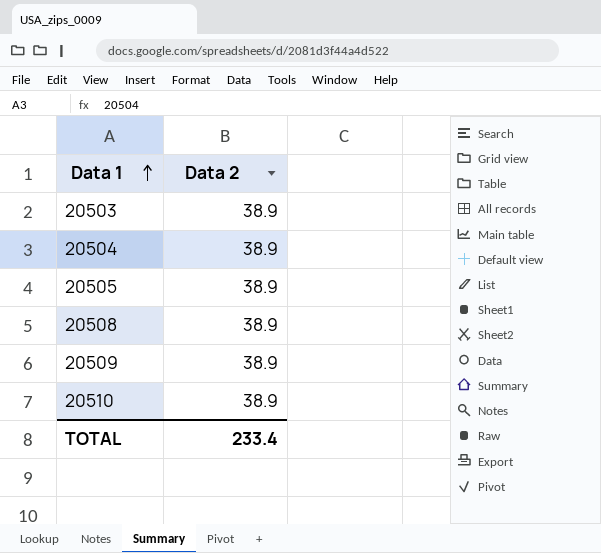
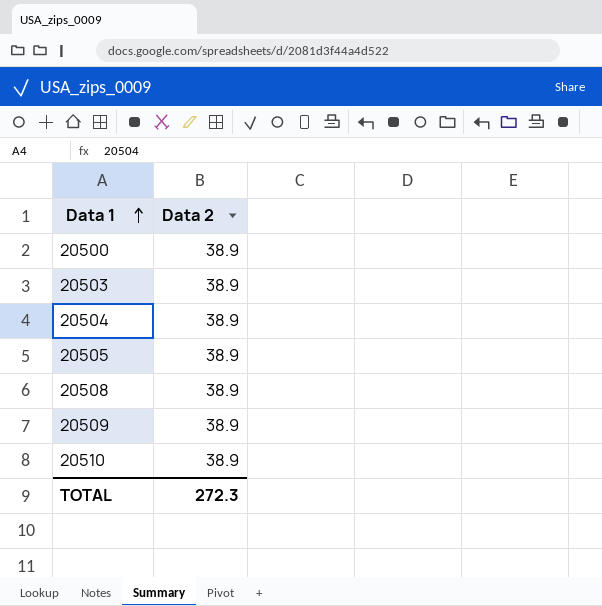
row 20500: none -> 38.9
TOTAL | Data 2: 233.4 -> 272.3

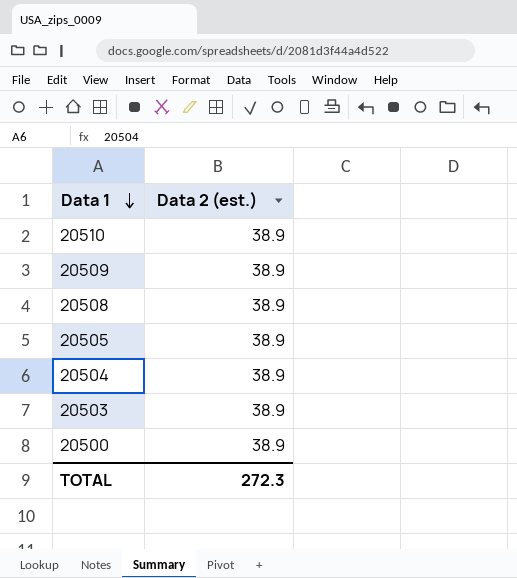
row order: Data 1 ascending -> Data 1 descending
column name: Data 2 -> Data 2 (est.)

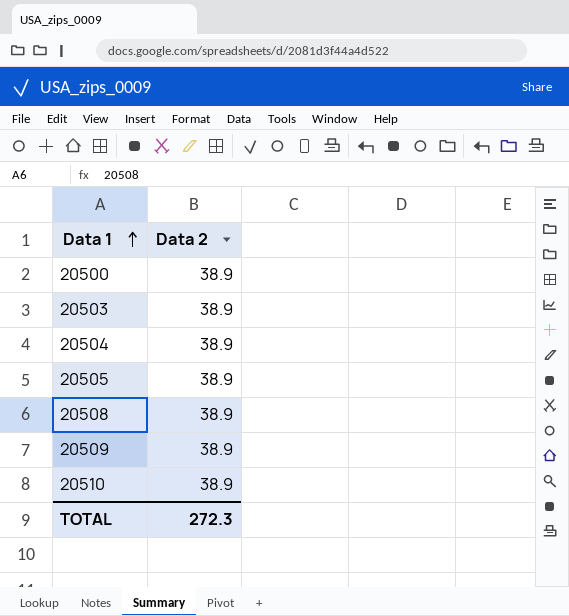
row order: Data 1 descending -> Data 1 ascending
column name: Data 2 (est.) -> Data 2

